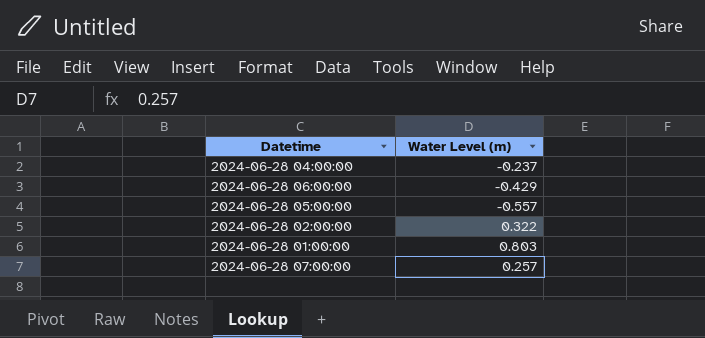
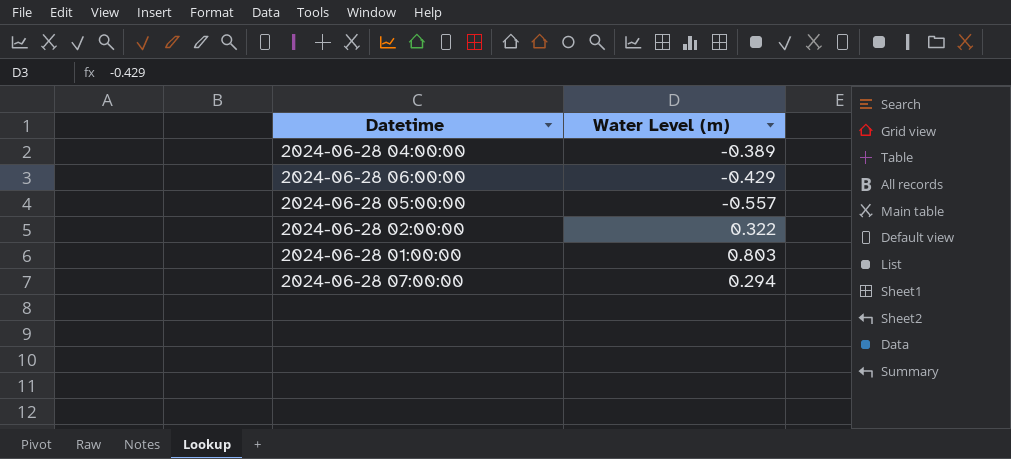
2024-06-28 04:00:00 | Water Level (m): -0.237 -> -0.389
2024-06-28 07:00:00 | Water Level (m): 0.257 -> 0.294

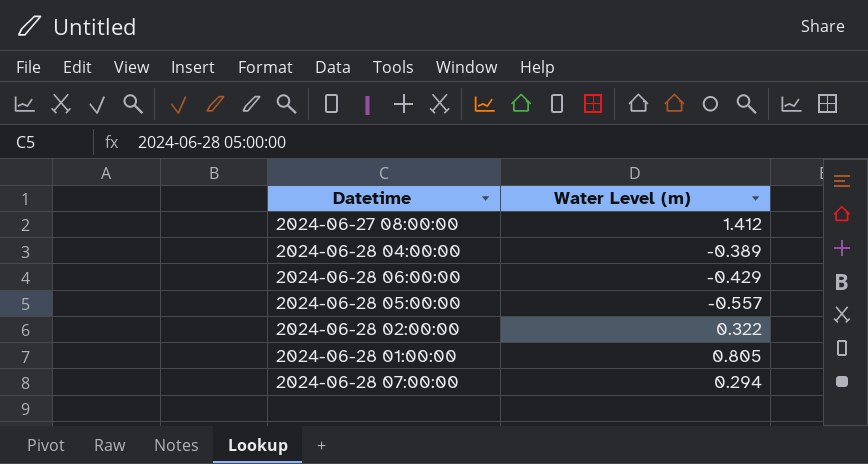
row 2024-06-27 08:00:00: none -> 1.412
2024-06-28 01:00:00 | Water Level (m): 0.803 -> 0.805

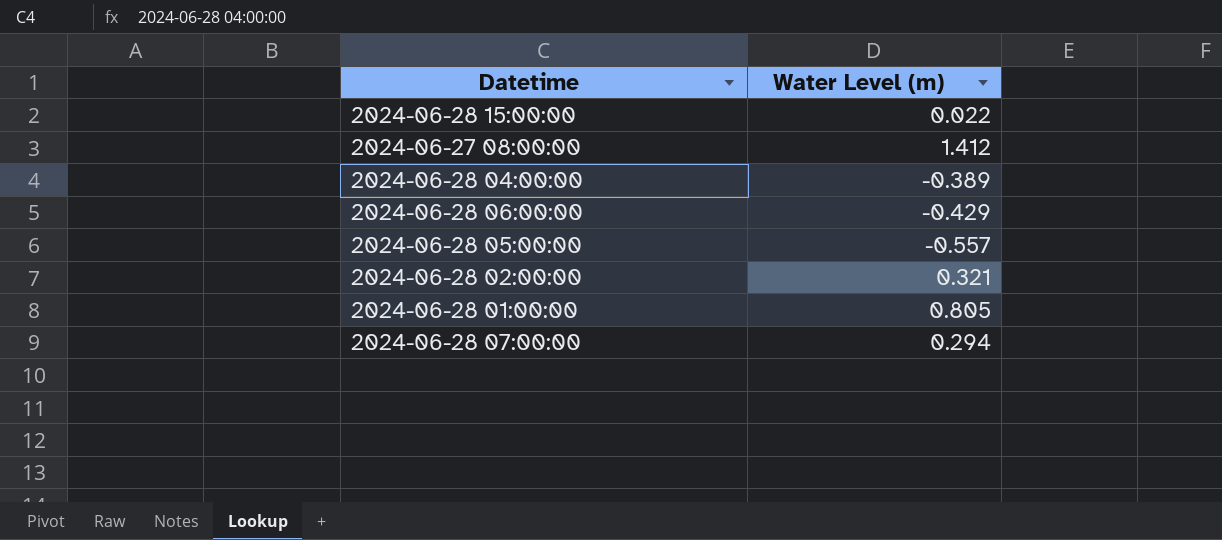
row 2024-06-28 15:00:00: none -> 0.022
2024-06-28 02:00:00 | Water Level (m): 0.322 -> 0.321

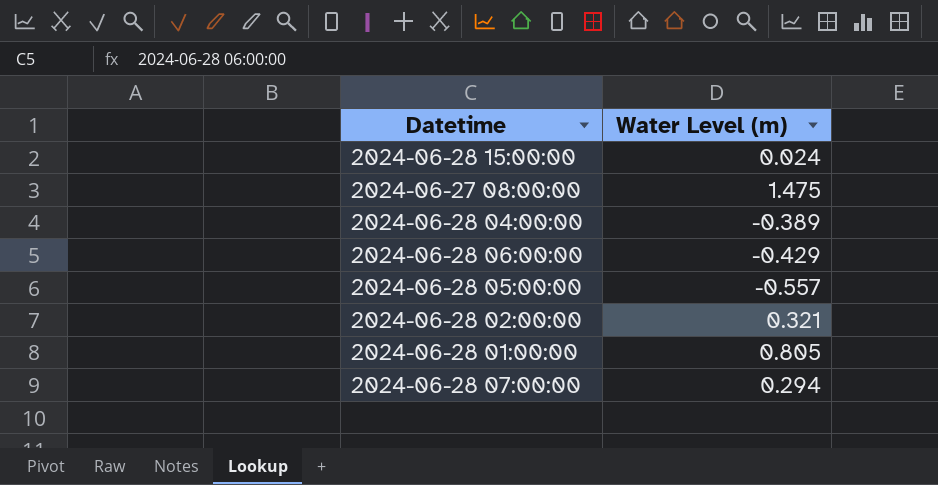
2024-06-28 15:00:00 | Water Level (m): 0.022 -> 0.024
2024-06-27 08:00:00 | Water Level (m): 1.412 -> 1.475

